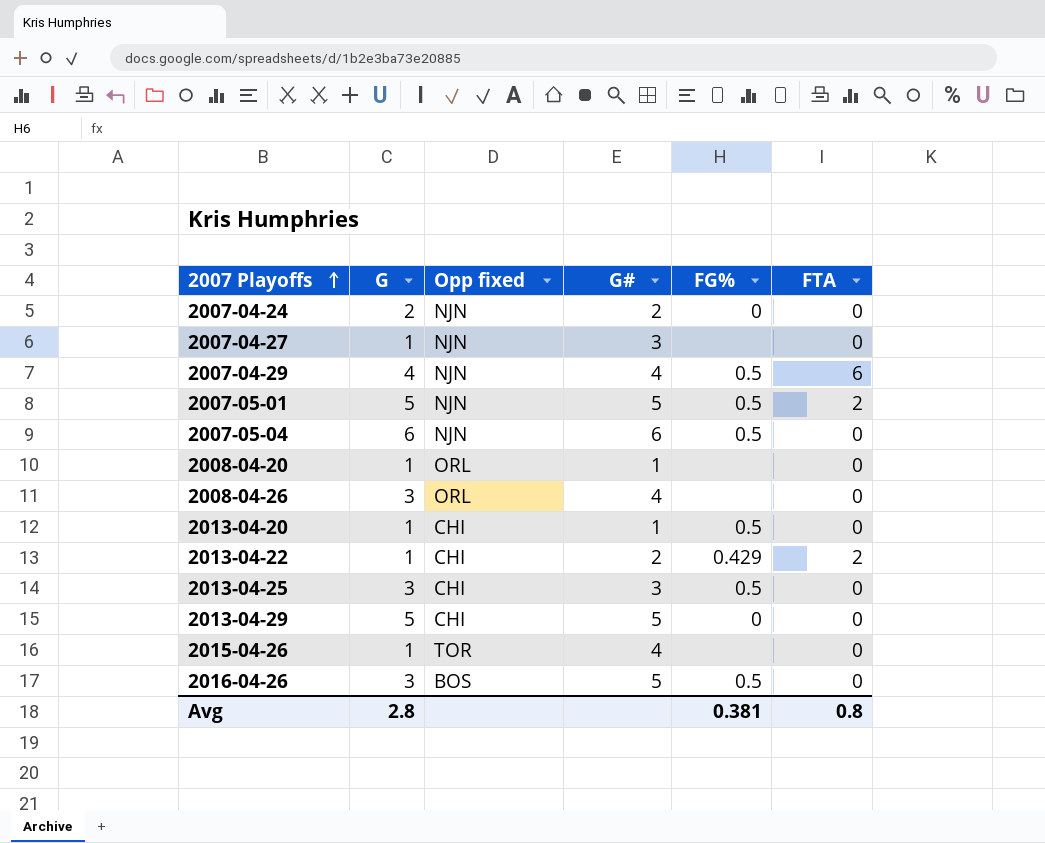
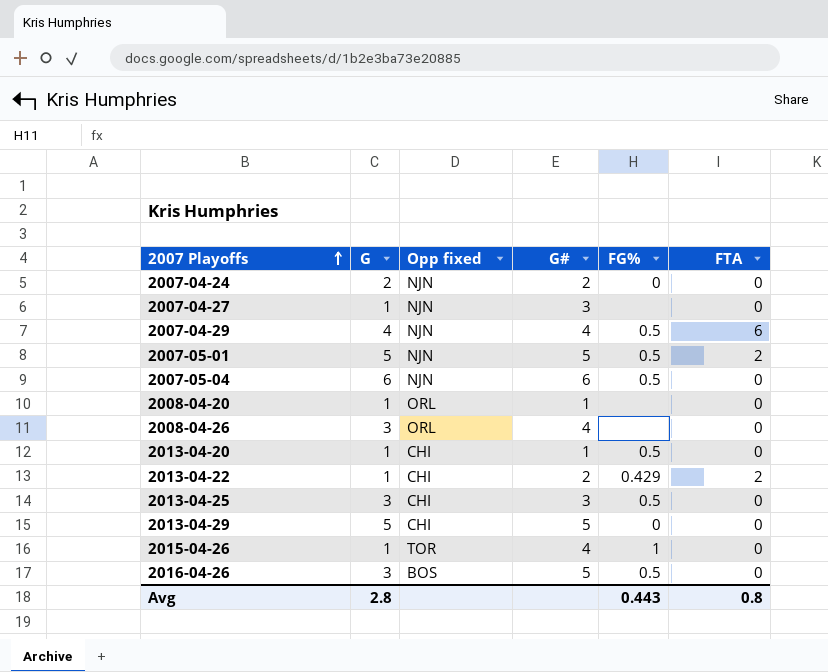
2015-04-26 | FG%: none -> 1
Avg | FG%: 0.381 -> 0.443

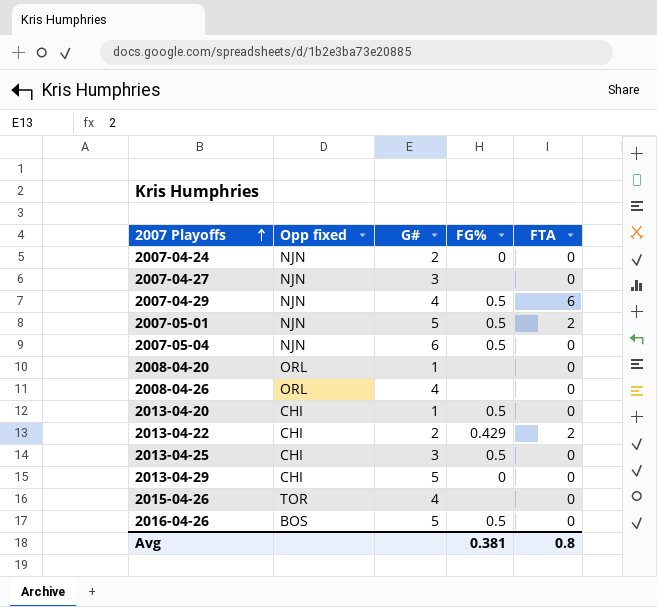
column G | position: 2 -> none
2015-04-26 | FG%: 1 -> none
Avg | FG%: 0.443 -> 0.381

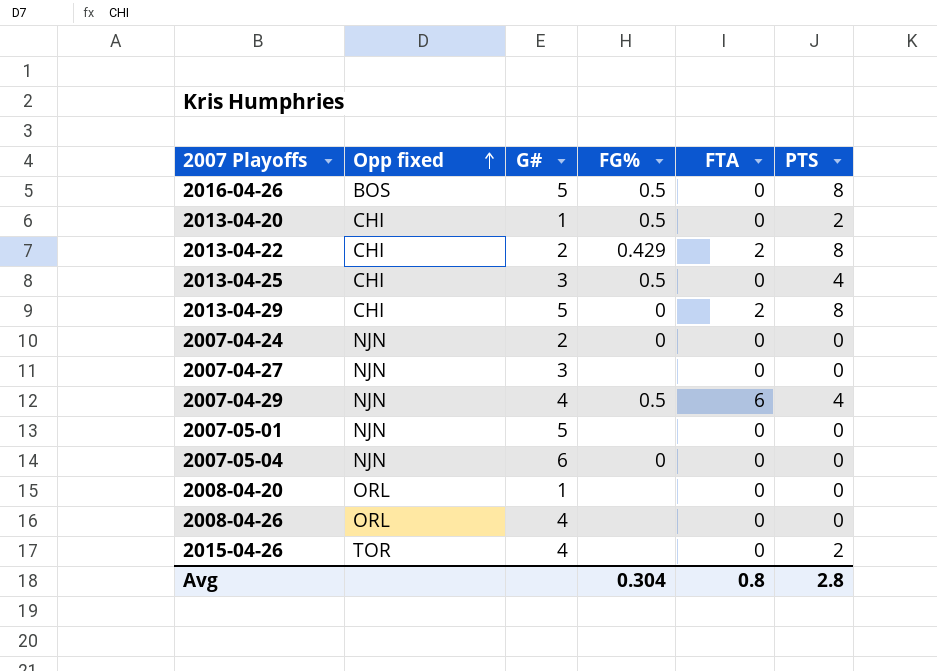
row order: 2007 Playoffs ascending -> Opp fixed ascending
column PTS | position: none -> 6
2013-04-29 | FTA: 0 -> 2
2007-05-01 | FG%: 0.5 -> none
2007-05-01 | FTA: 2 -> 0
2007-05-04 | FG%: 0.5 -> 0
Avg | FG%: 0.381 -> 0.304

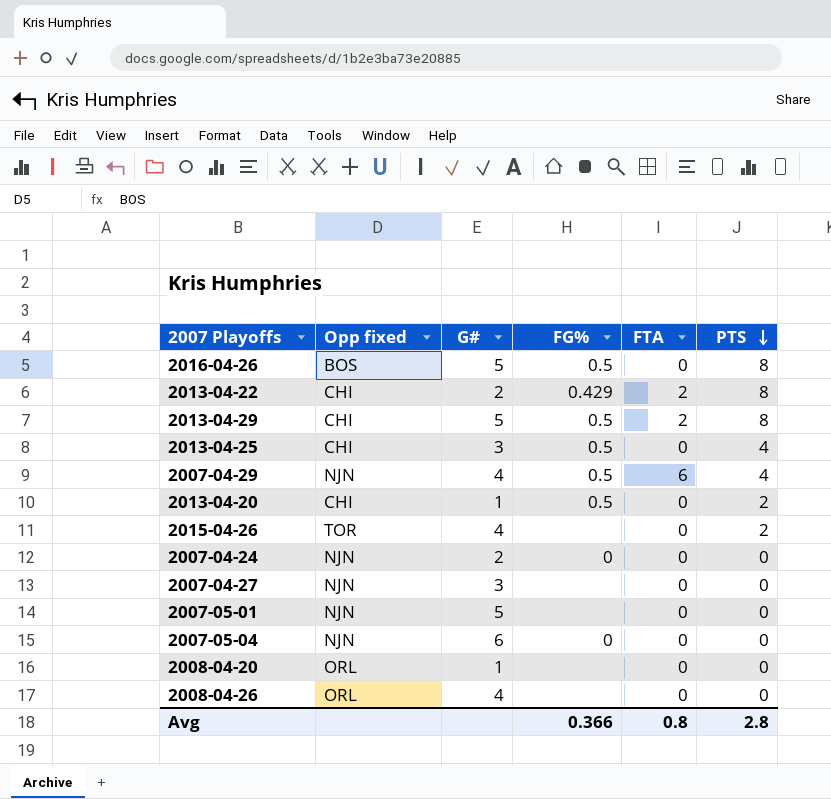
row order: Opp fixed ascending -> PTS descending
2013-04-29 | FG%: 0 -> 0.5
Avg | FG%: 0.304 -> 0.366

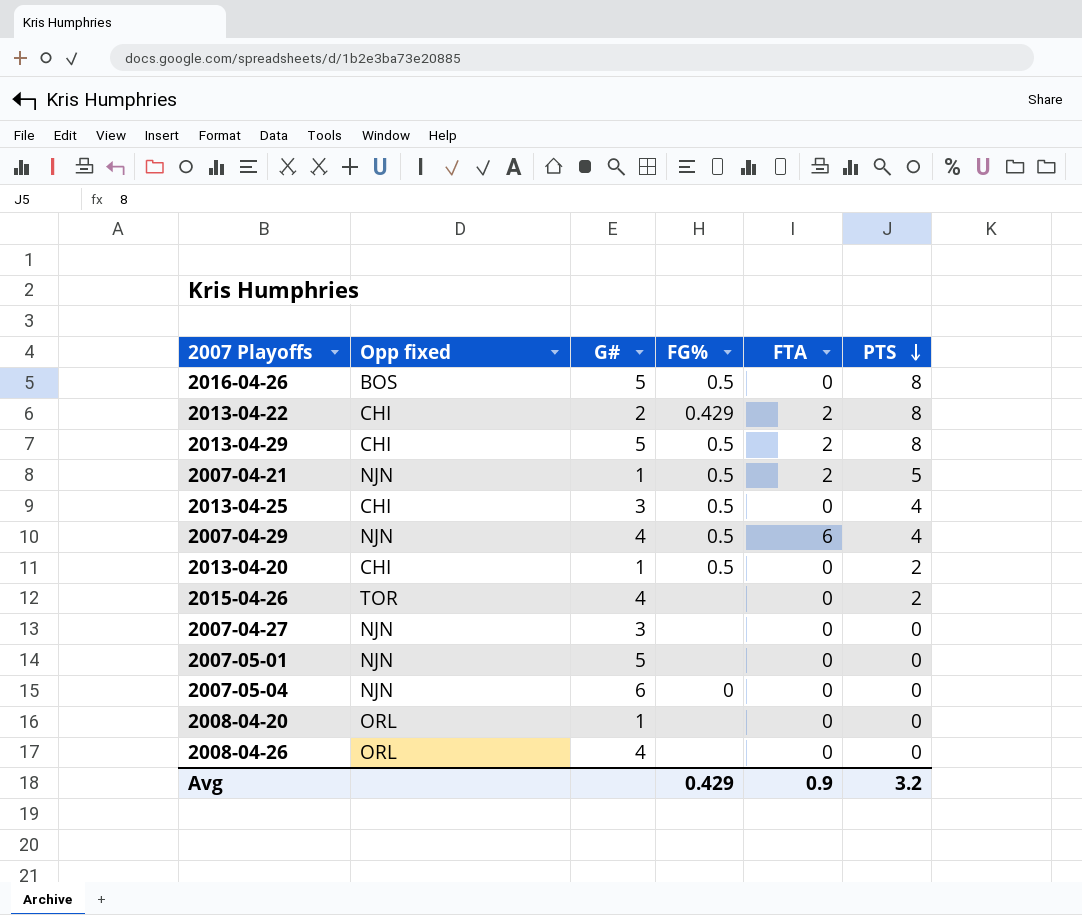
row 2007-04-24: NJN | 2 | 0 | 0 | 0 -> none
row 2007-04-21: none -> NJN | 1 | 0.5 | 2 | 5
Avg | FG%: 0.366 -> 0.429
Avg | FTA: 0.8 -> 0.9
Avg | PTS: 2.8 -> 3.2

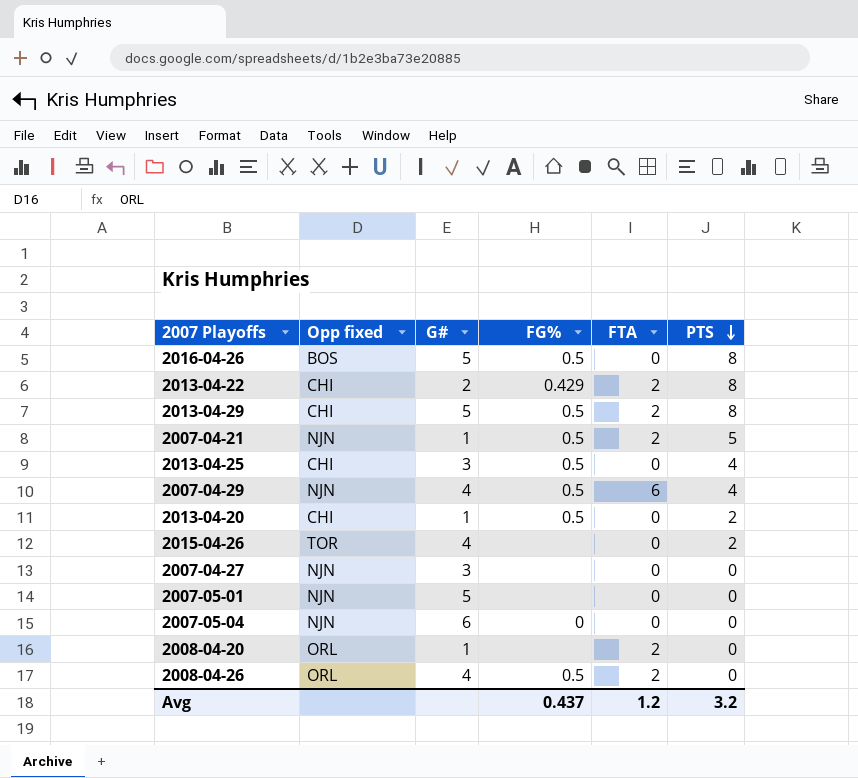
2008-04-20 | FTA: 0 -> 2
2008-04-26 | FG%: none -> 0.5
2008-04-26 | FTA: 0 -> 2
Avg | FG%: 0.429 -> 0.437
Avg | FTA: 0.9 -> 1.2

